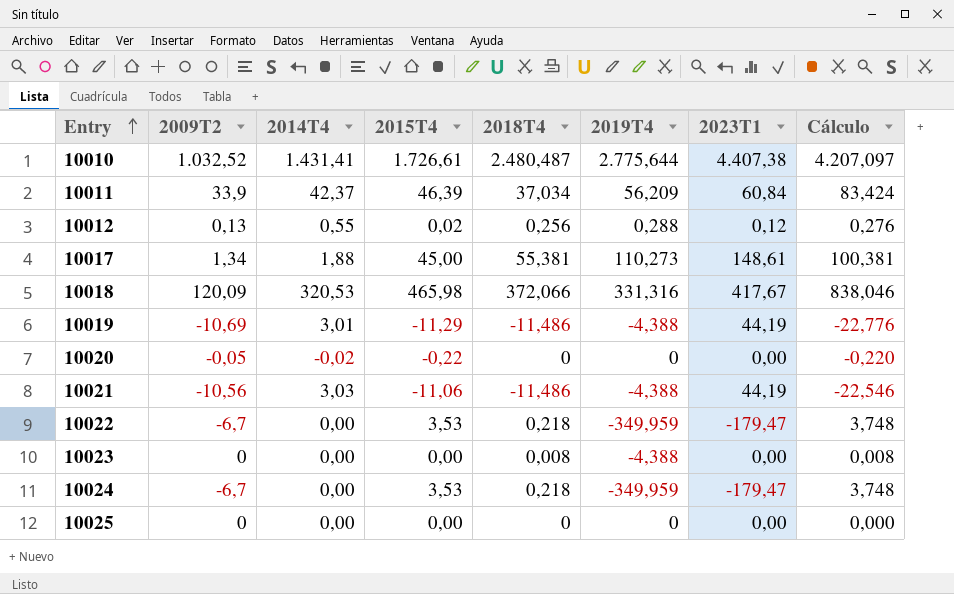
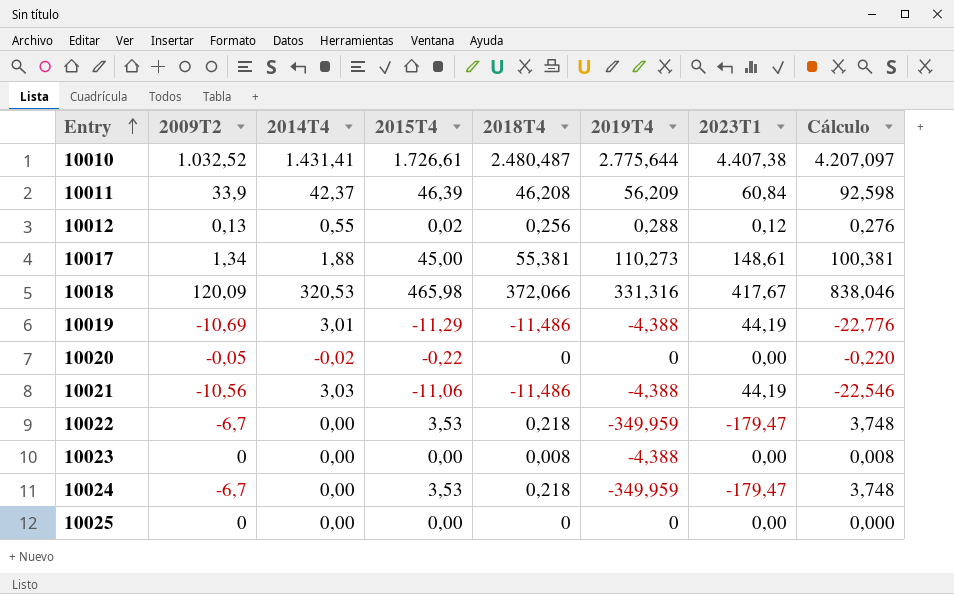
10011 | 2018T4: 37,034 -> 46,208
10011 | Cálculo: 83,424 -> 92,598

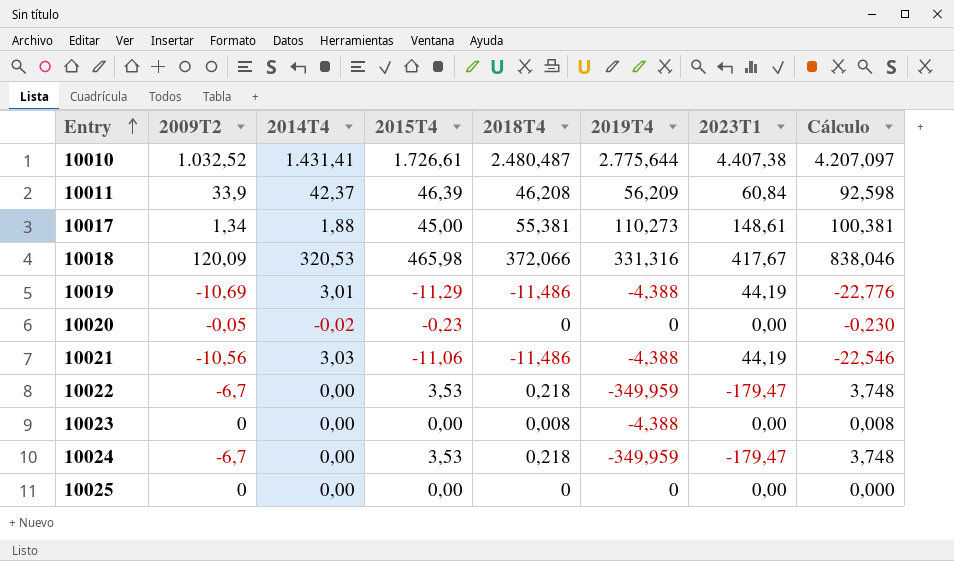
row 10012: 0,13 | 0,55 | 0,02 | 0,256 | 0,288 | 0,12 | 0,276 -> none
10020 | 2015T4: -0,22 -> -0,23
10020 | Cálculo: -0,220 -> -0,230

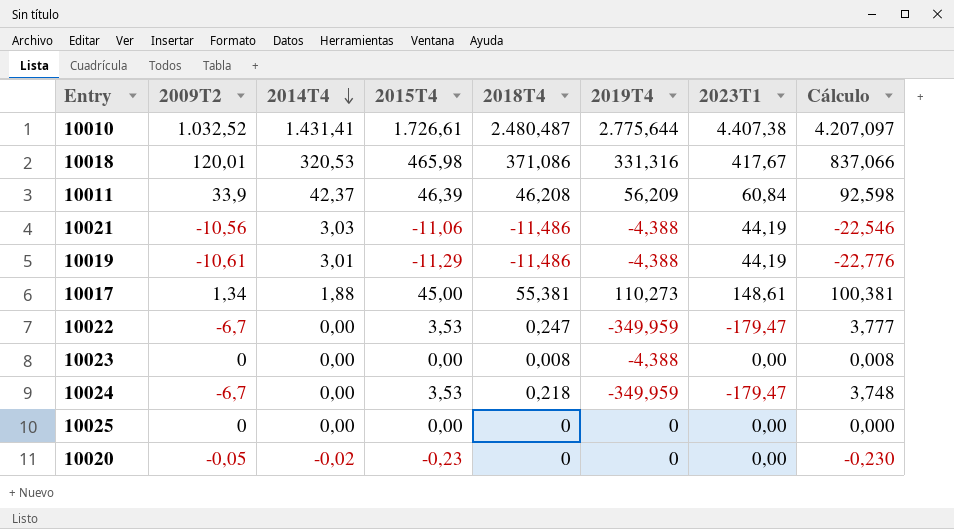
row order: Entry ascending -> 2014T4 descending
10018 | 2009T2: 120,09 -> 120,01
10018 | 2018T4: 372,066 -> 371,086
10018 | Cálculo: 838,046 -> 837,066
10019 | 2009T2: -10,69 -> -10,61
10022 | 2018T4: 0,218 -> 0,247
10022 | Cálculo: 3,748 -> 3,777

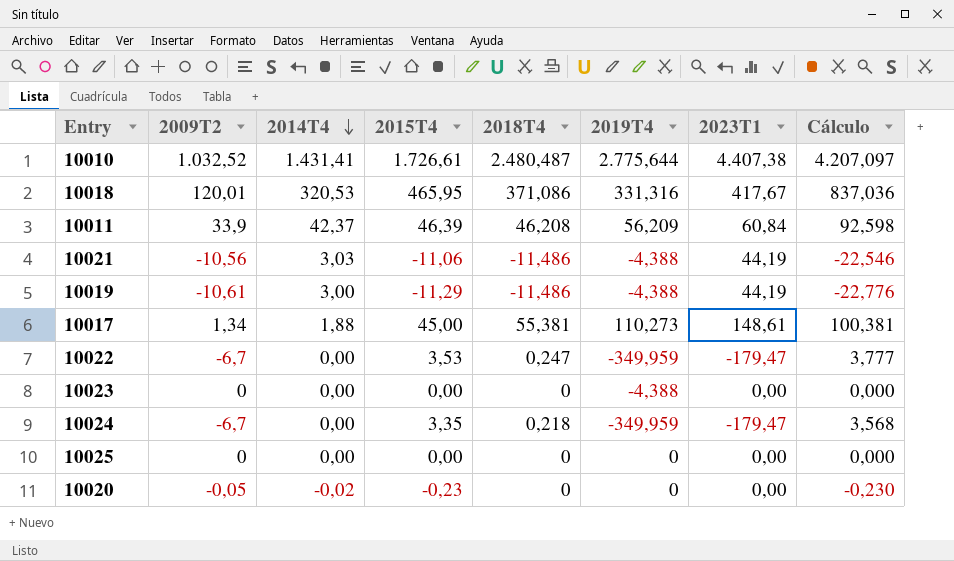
10018 | 2015T4: 465,98 -> 465,95
10018 | Cálculo: 837,066 -> 837,036
10019 | 2014T4: 3,01 -> 3,00
10023 | 2018T4: 0,008 -> 0
10023 | Cálculo: 0,008 -> 0,000
10024 | 2015T4: 3,53 -> 3,35
10024 | Cálculo: 3,748 -> 3,568

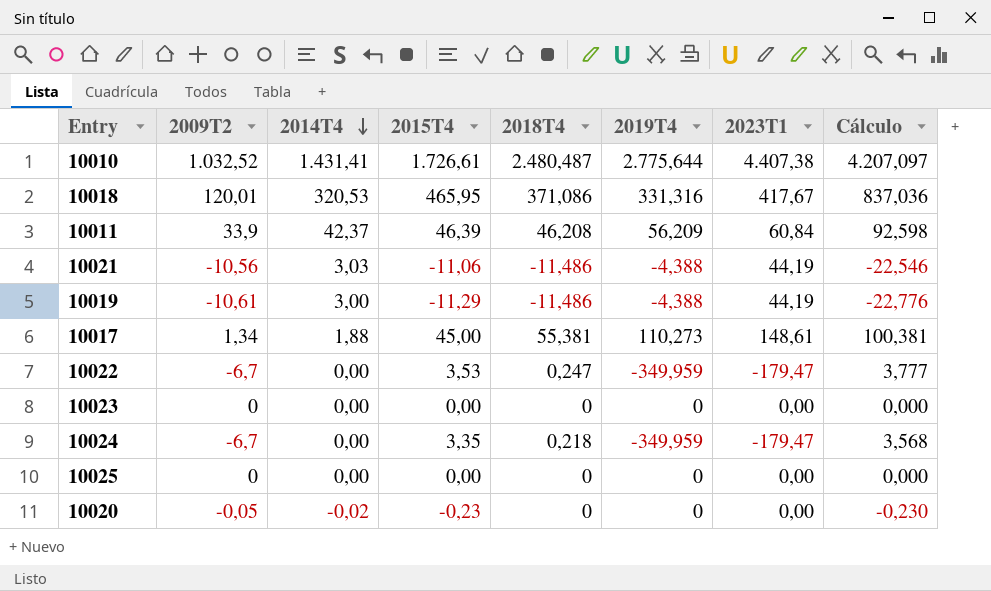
10023 | 2019T4: -4,388 -> 0

